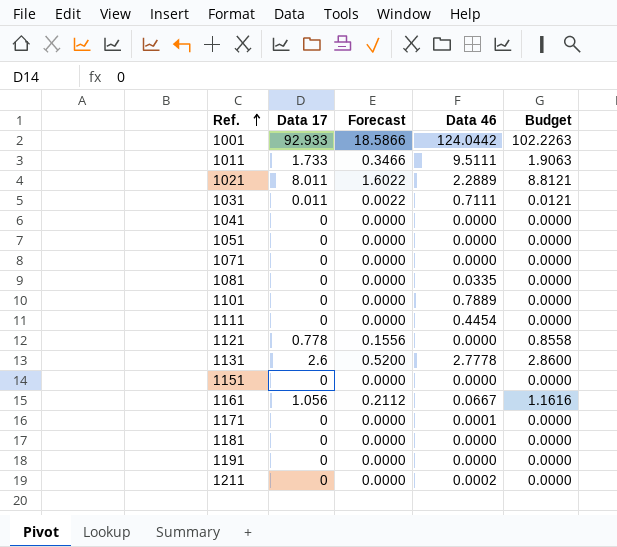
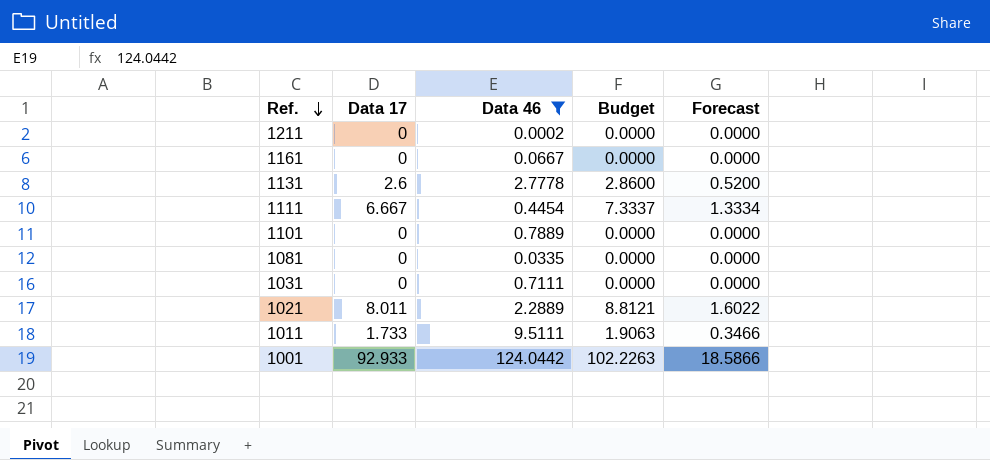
filter: none -> Data 46 >= 0.0002
row order: Ref. ascending -> Ref. descending
column Forecast | position: 3 -> 5
1161 | Data 17: 1.056 -> 0
1161 | Budget: 1.1616 -> 0.0000
1161 | Forecast: 0.2112 -> 0.0000
1111 | Data 17: 0 -> 6.667
1111 | Budget: 0.0000 -> 7.3337
1111 | Forecast: 0.0000 -> 1.3334
1031 | Data 17: 0.011 -> 0
1031 | Budget: 0.0121 -> 0.0000
1031 | Forecast: 0.0022 -> 0.0000

